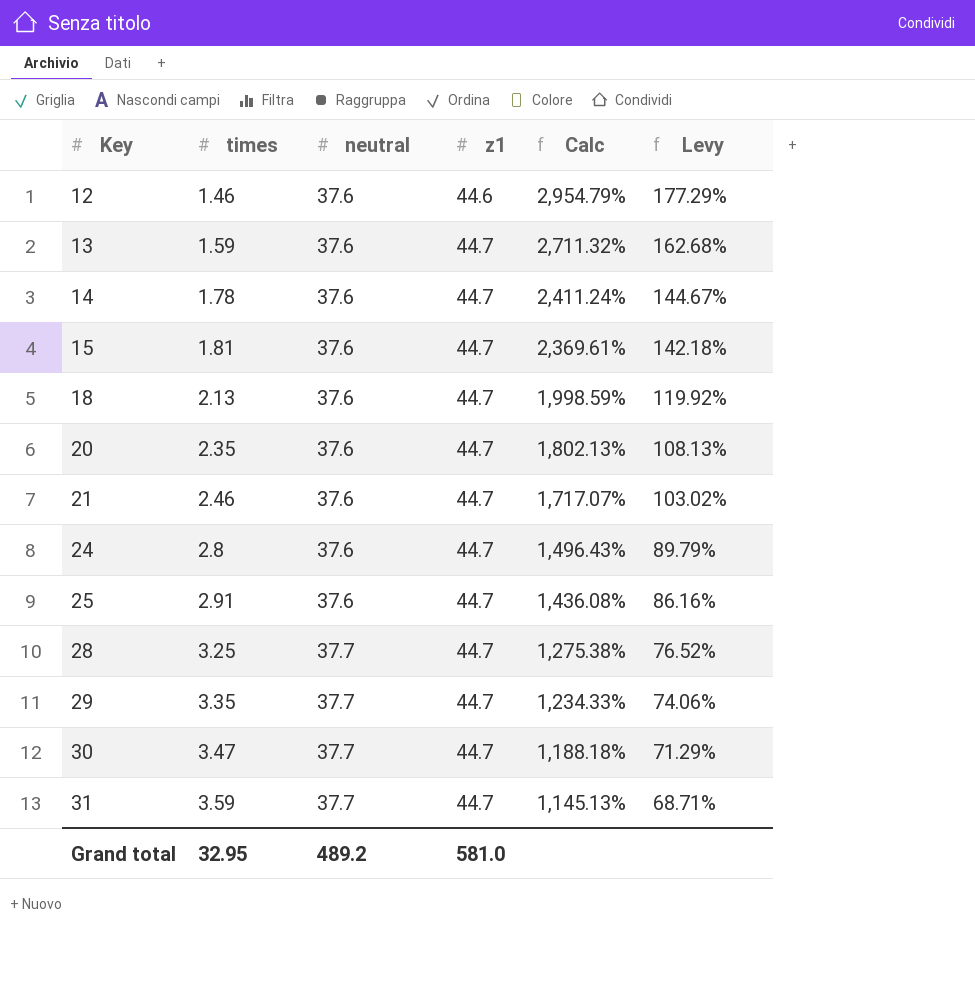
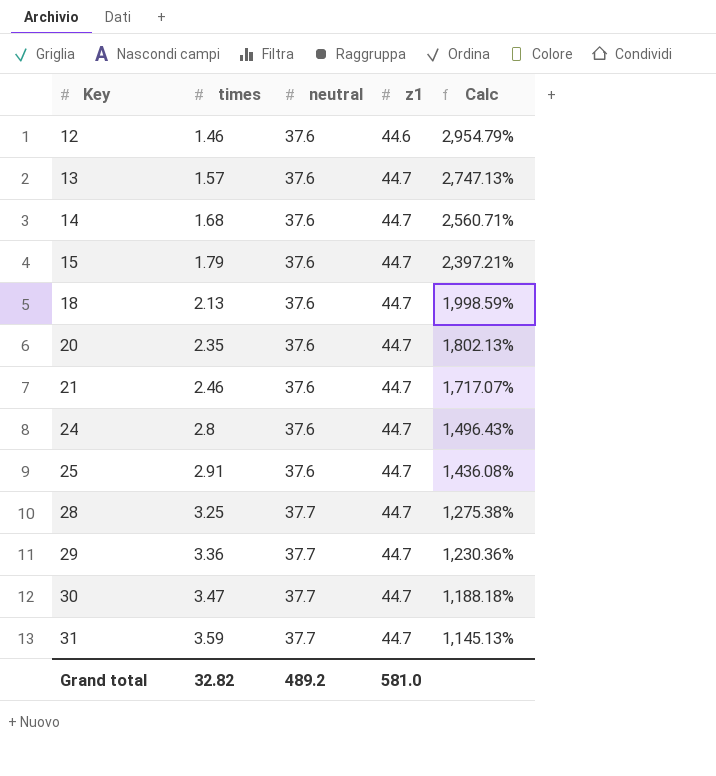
column Levy | formula: [Calc] * 0.06 -> none
13 | times: 1.59 -> 1.57
13 | Calc: 2,711.32% -> 2,747.13%
14 | times: 1.78 -> 1.68
14 | Calc: 2,411.24% -> 2,560.71%
15 | times: 1.81 -> 1.79
15 | Calc: 2,369.61% -> 2,397.21%
29 | times: 3.35 -> 3.36
29 | Calc: 1,234.33% -> 1,230.36%
Grand total | times: 32.95 -> 32.82

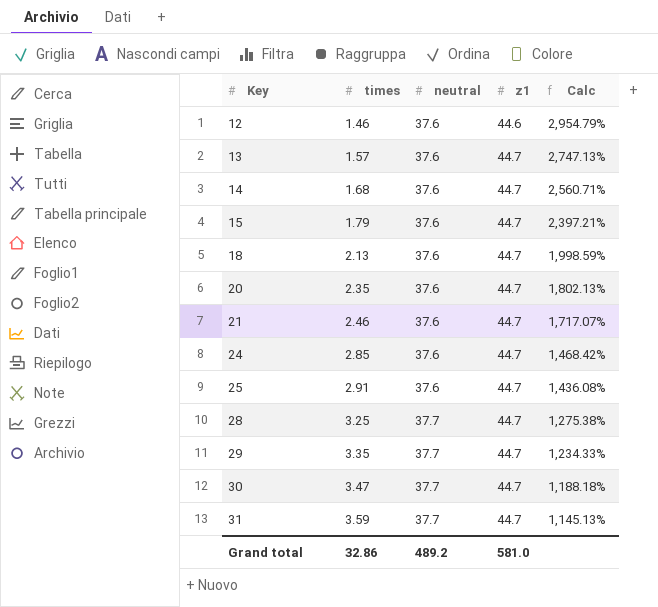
24 | times: 2.8 -> 2.85
24 | Calc: 1,496.43% -> 1,468.42%
29 | times: 3.36 -> 3.35
29 | Calc: 1,230.36% -> 1,234.33%
Grand total | times: 32.82 -> 32.86

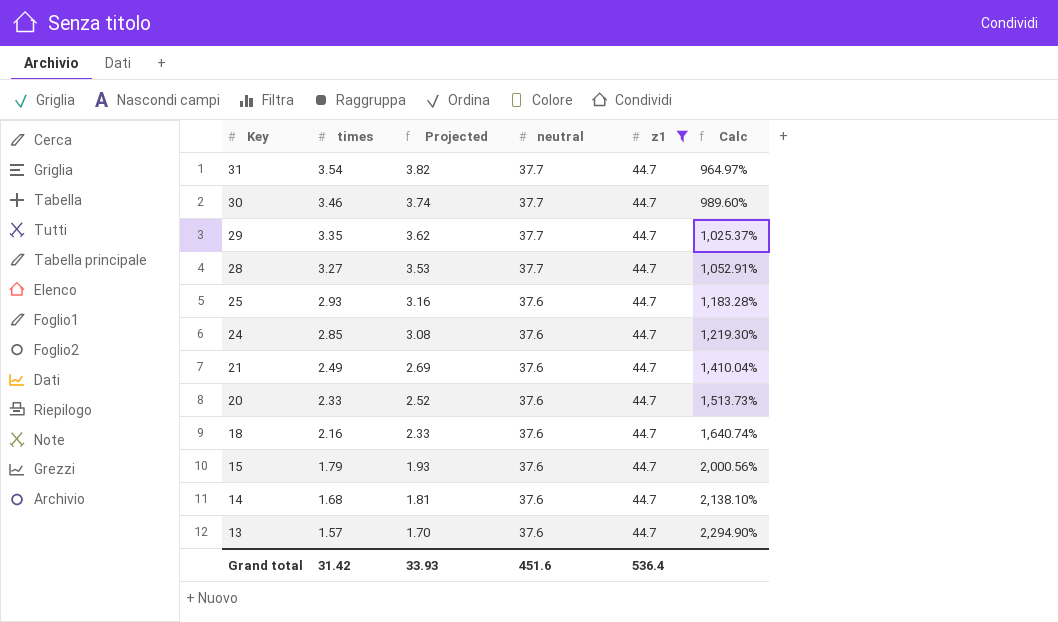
filter: none -> z1 = 44.7
row order: Key ascending -> Key descending
column Projected | formula: none -> [times] * 1.08
column Calc | formula: ([z1] - [times]) / [times] -> ([neutral] - [times]) / [times]
31 | times: 3.59 -> 3.54
30 | times: 3.47 -> 3.46
28 | times: 3.25 -> 3.27
25 | times: 2.91 -> 2.93
21 | times: 2.46 -> 2.49
20 | times: 2.35 -> 2.33
18 | times: 2.13 -> 2.16
Grand total | times: 32.86 -> 31.42
Grand total | neutral: 489.2 -> 451.6
Grand total | z1: 581.0 -> 536.4

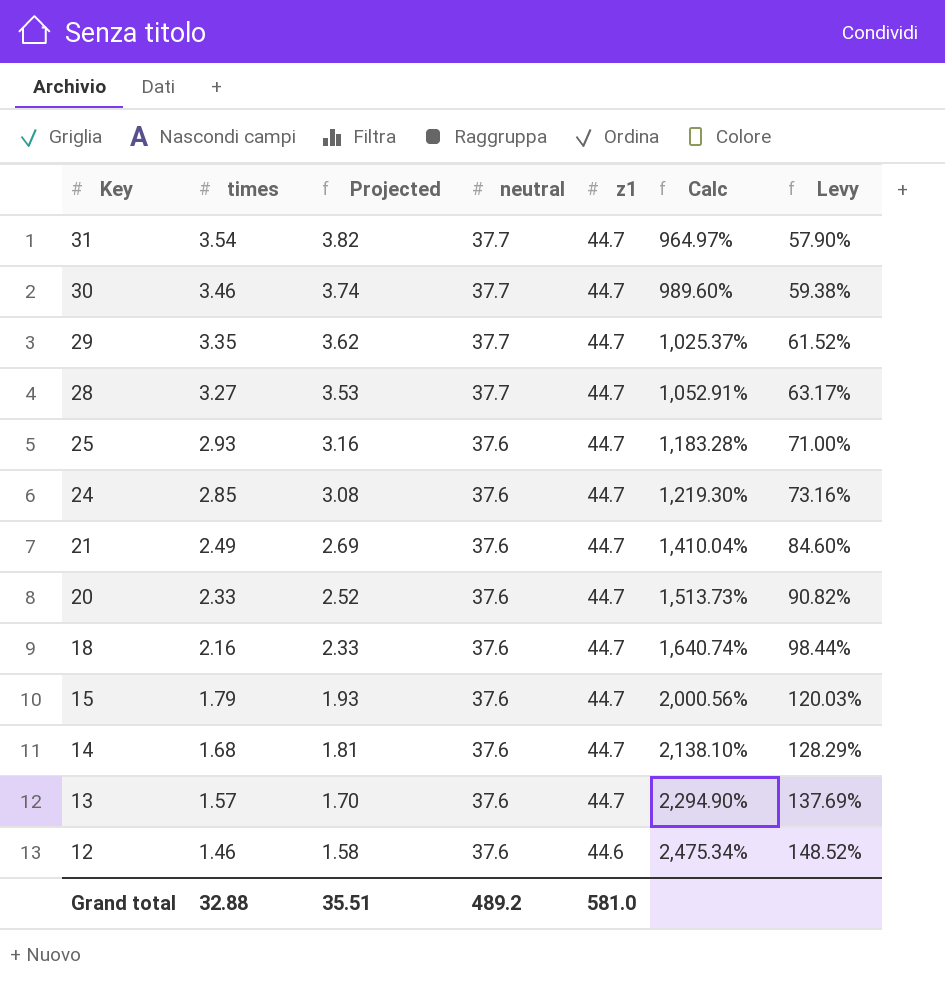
filter: z1 = 44.7 -> none
column Levy | formula: none -> [Calc] * 0.06
Grand total | times: 31.42 -> 32.88
Grand total | Projected: 33.93 -> 35.51
Grand total | neutral: 451.6 -> 489.2
Grand total | z1: 536.4 -> 581.0

